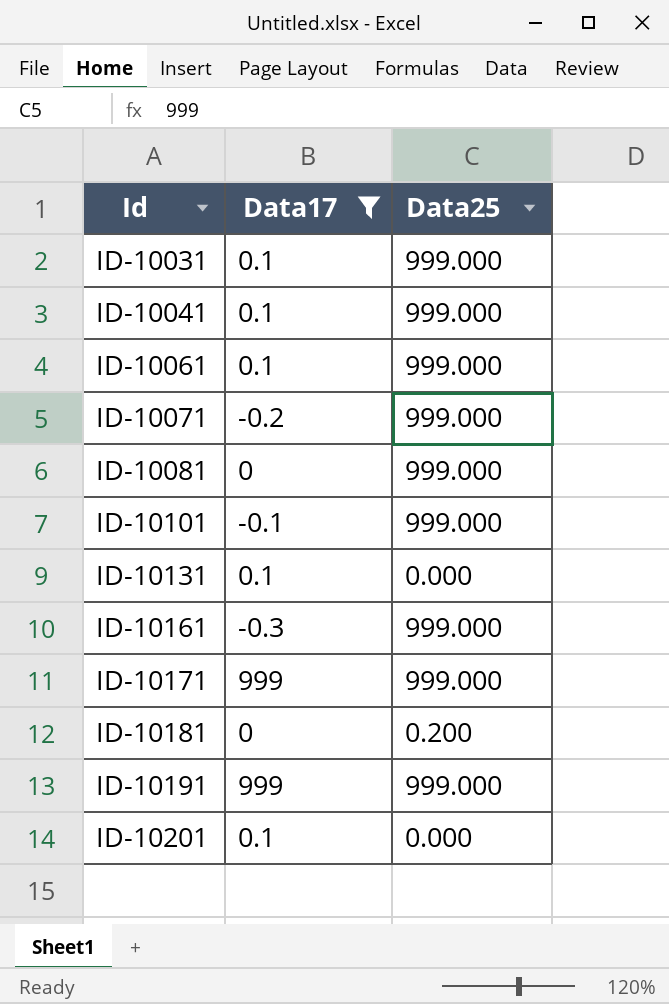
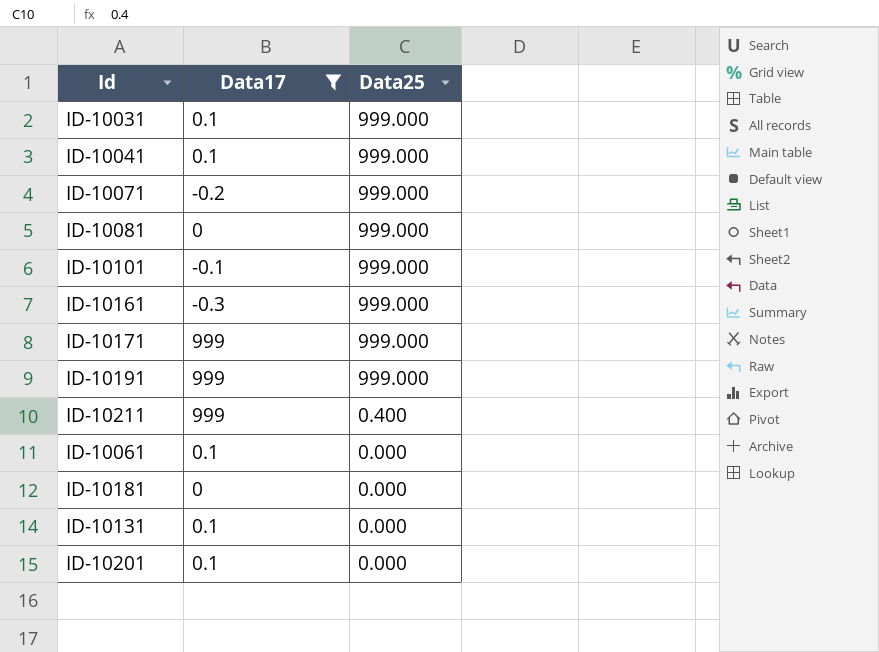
row order: Id ascending -> Data25 descending
row ID-10211: none -> 999 | 0.400
ID-10061 | Data25: 999.000 -> 0.000
ID-10181 | Data25: 0.200 -> 0.000

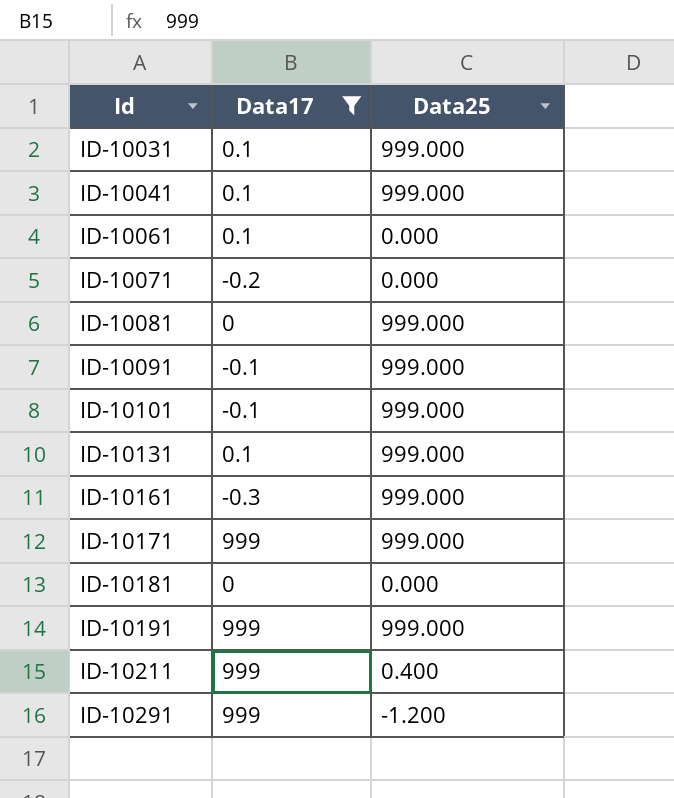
row order: Data25 descending -> Id ascending
row ID-10201: 0.1 | 0.000 -> none
ID-10071 | Data25: 999.000 -> 0.000
row ID-10091: none -> -0.1 | 999.000
ID-10131 | Data25: 0.000 -> 999.000
row ID-10291: none -> 999 | -1.200

